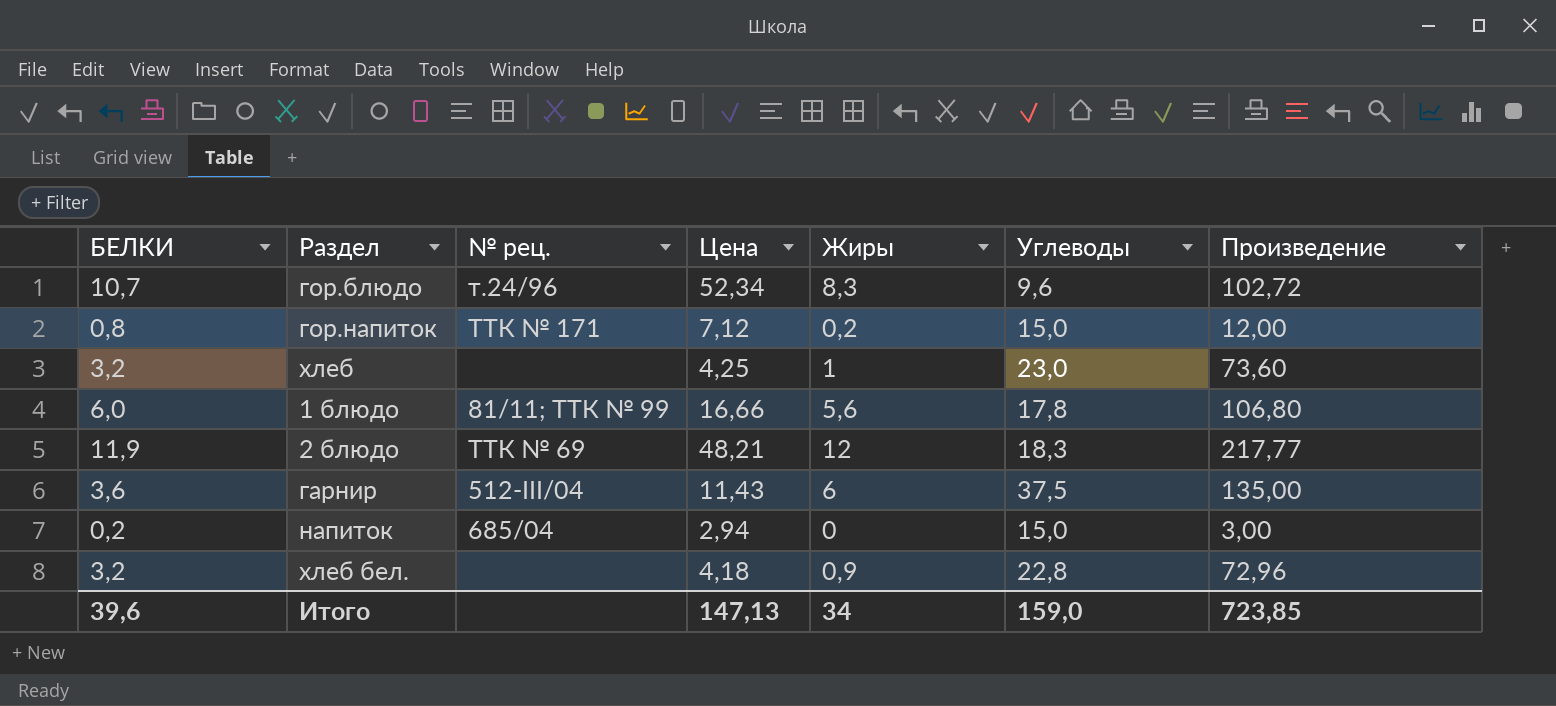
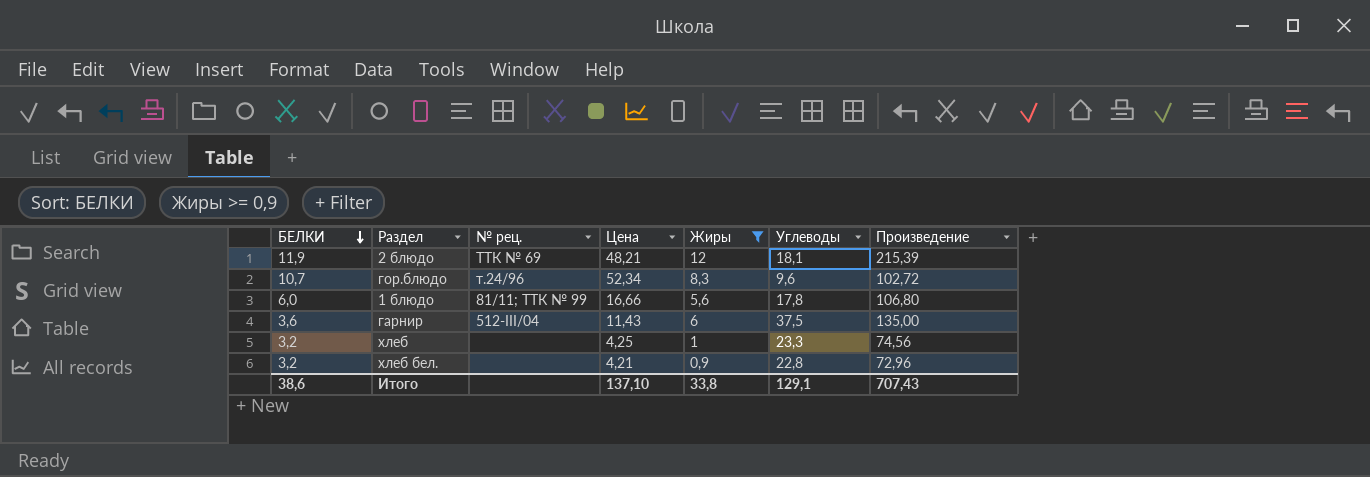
filter: none -> Жиры >= 0,9
row order: none -> БЕЛКИ descending
2 блюдо | Углеводы: 18,3 -> 18,1
2 блюдо | Произведение: 217,77 -> 215,39
хлеб | Углеводы: 23,0 -> 23,3
хлеб | Произведение: 73,60 -> 74,56
хлеб бел. | Цена: 4,18 -> 4,21
Итого | БЕЛКИ: 39,6 -> 38,6
Итого | Цена: 147,13 -> 137,10
Итого | Жиры: 34 -> 33,8
Итого | Углеводы: 159,0 -> 129,1
Итого | Произведение: 723,85 -> 707,43

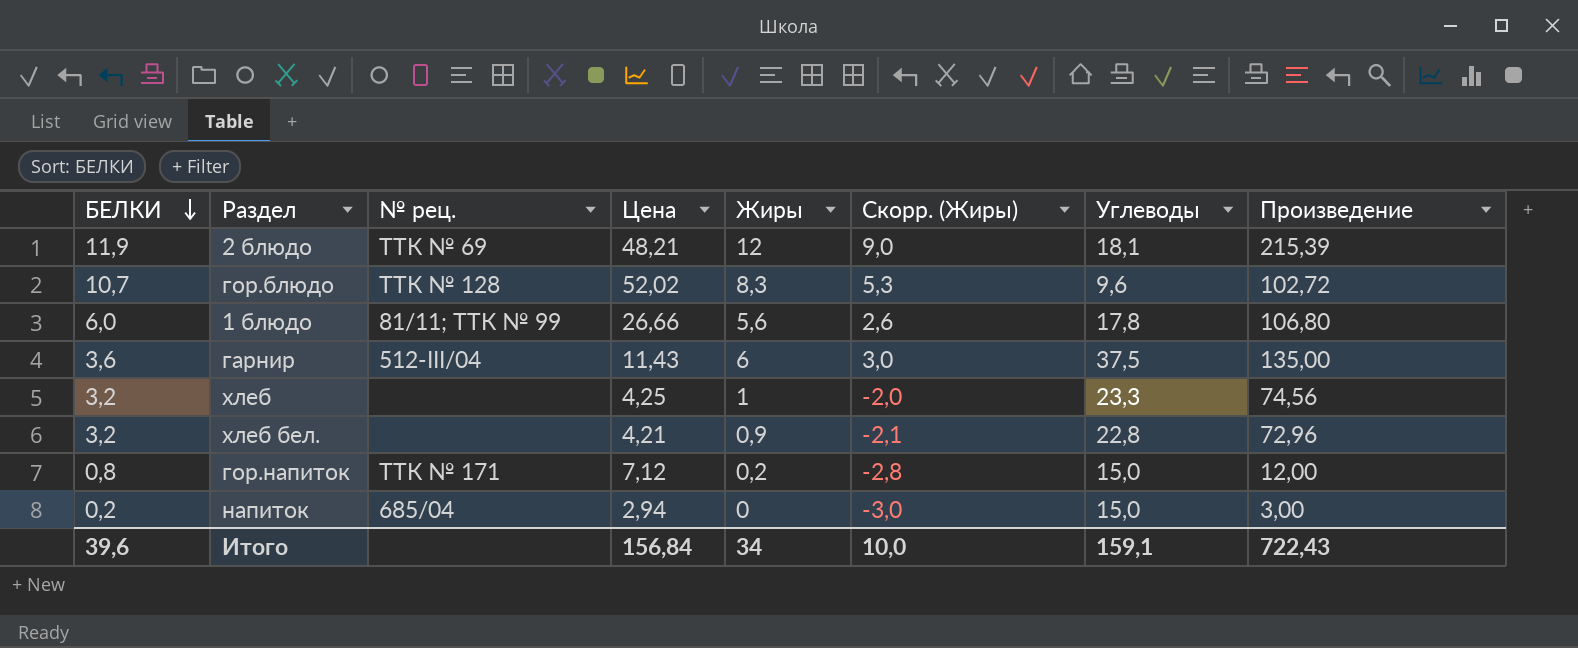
filter: Жиры >= 0,9 -> none
column Скорр. (Жиры) | formula: none -> [Жиры] - 3
гор.блюдо | № рец.: т.24/96 -> ТТК № 128
гор.блюдо | Цена: 52,34 -> 52,02
1 блюдо | Цена: 16,66 -> 26,66
Итого | БЕЛКИ: 38,6 -> 39,6
Итого | Цена: 137,10 -> 156,84
Итого | Жиры: 33,8 -> 34
Итого | Углеводы: 129,1 -> 159,1
Итого | Произведение: 707,43 -> 722,43

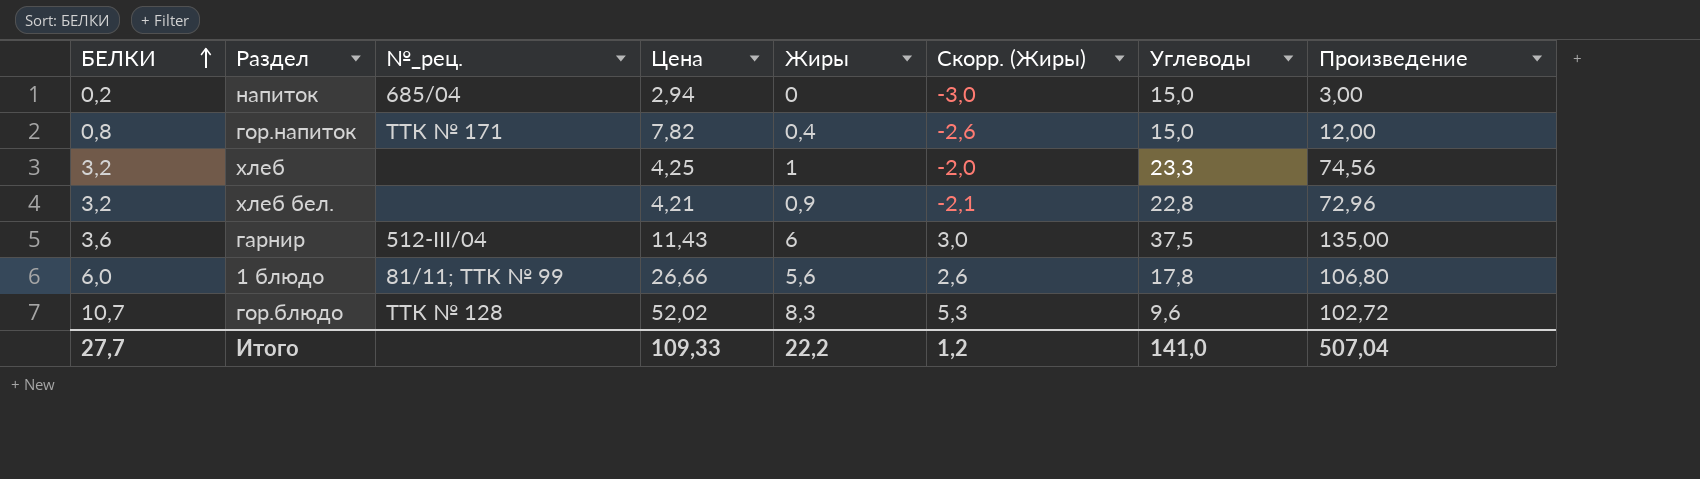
row order: БЕЛКИ descending -> БЕЛКИ ascending
column name: № рец. -> №_рец.
row 2 блюдо: 11,9 | ТТК № 69 | 48,21 | 12 | 9,0 | 18,1 | 215,39 -> none
гор.напиток | Цена: 7,12 -> 7,82
гор.напиток | Жиры: 0,2 -> 0,4
гор.напиток | Скорр. (Жиры): -2,8 -> -2,6
Итого | БЕЛКИ: 39,6 -> 27,7
Итого | Цена: 156,84 -> 109,33
Итого | Жиры: 34 -> 22,2
Итого | Скорр. (Жиры): 10,0 -> 1,2
Итого | Углеводы: 159,1 -> 141,0
Итого | Произведение: 722,43 -> 507,04

